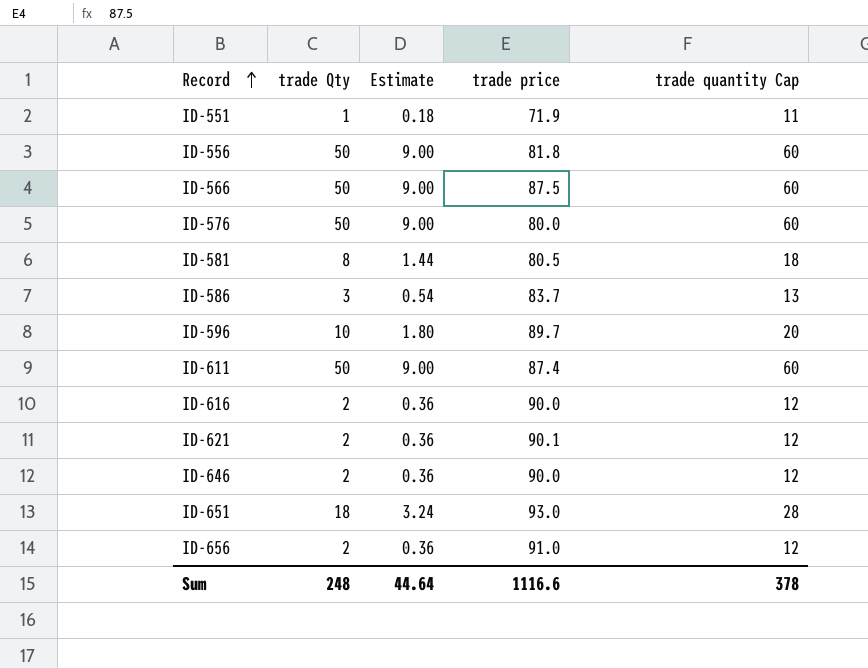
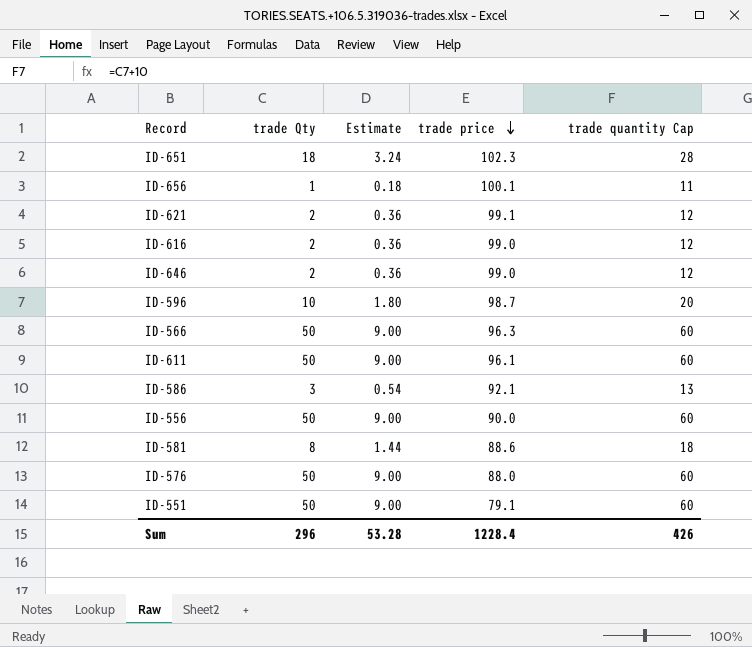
row order: Record ascending -> trade price descending
ID-651 | trade price: 93.0 -> 102.3
ID-656 | trade Qty: 2 -> 1
ID-656 | Estimate: 0.36 -> 0.18
ID-656 | trade price: 91.0 -> 100.1
ID-656 | trade quantity Cap: 12 -> 11
ID-621 | trade price: 90.1 -> 99.1
ID-616 | trade price: 90.0 -> 99.0
ID-646 | trade price: 90.0 -> 99.0
ID-596 | trade price: 89.7 -> 98.7
ID-566 | trade price: 87.5 -> 96.3
ID-611 | trade price: 87.4 -> 96.1
ID-586 | trade price: 83.7 -> 92.1
ID-556 | trade price: 81.8 -> 90.0
ID-581 | trade price: 80.5 -> 88.6
ID-576 | trade price: 80.0 -> 88.0
ID-551 | trade Qty: 1 -> 50
ID-551 | Estimate: 0.18 -> 9.00
ID-551 | trade price: 71.9 -> 79.1
ID-551 | trade quantity Cap: 11 -> 60
Sum | trade Qty: 248 -> 296
Sum | Estimate: 44.64 -> 53.28
Sum | trade price: 1116.6 -> 1228.4
Sum | trade quantity Cap: 378 -> 426

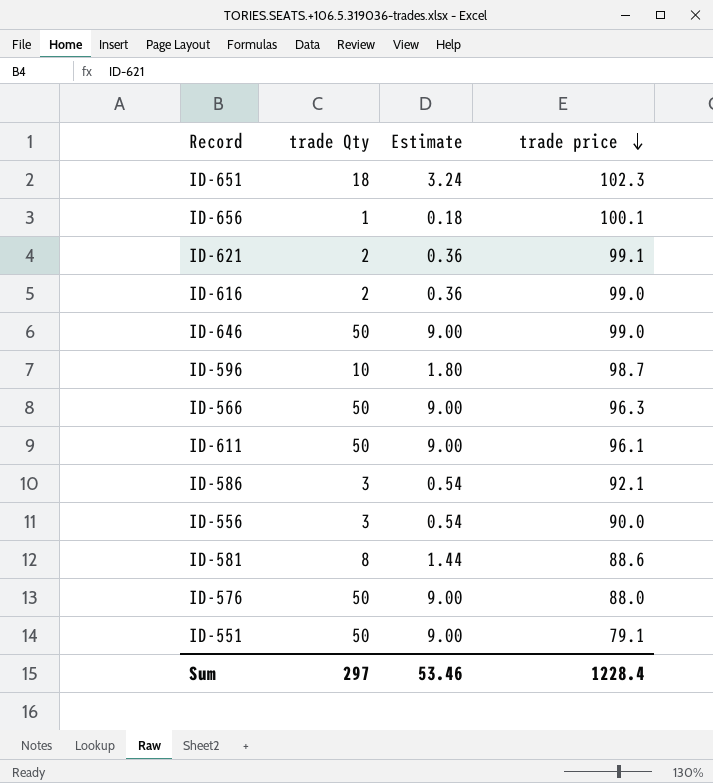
column trade quantity Cap | formula: [trade Qty] + 10 -> none
ID-646 | trade Qty: 2 -> 50
ID-646 | Estimate: 0.36 -> 9.00
ID-556 | trade Qty: 50 -> 3
ID-556 | Estimate: 9.00 -> 0.54
Sum | trade Qty: 296 -> 297
Sum | Estimate: 53.28 -> 53.46

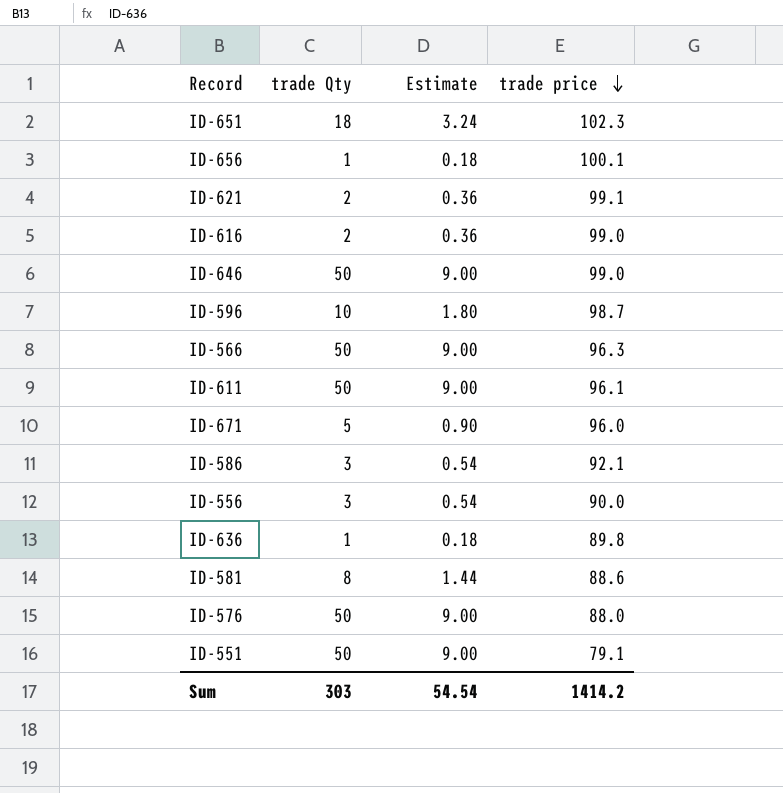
row ID-671: none -> 5 | 0.90 | 96.0
row ID-636: none -> 1 | 0.18 | 89.8
Sum | trade Qty: 297 -> 303
Sum | Estimate: 53.46 -> 54.54
Sum | trade price: 1228.4 -> 1414.2

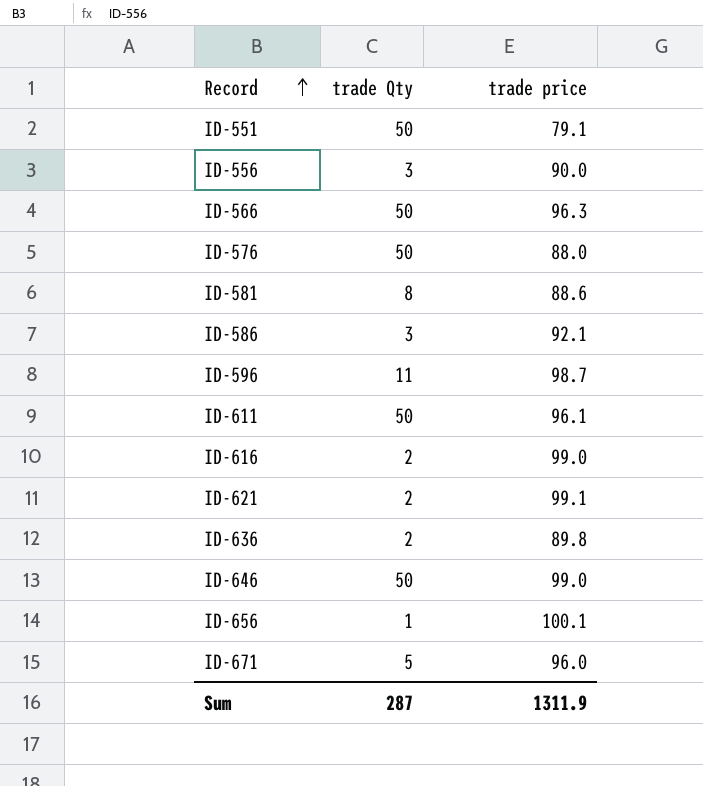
row order: trade price descending -> Record ascending
column Estimate | formula: [trade Qty] * 0.18 -> none
row ID-651: 18 | 3.24 | 102.3 -> none
ID-596 | trade Qty: 10 -> 11
ID-636 | trade Qty: 1 -> 2
Sum | trade Qty: 303 -> 287
Sum | trade price: 1414.2 -> 1311.9

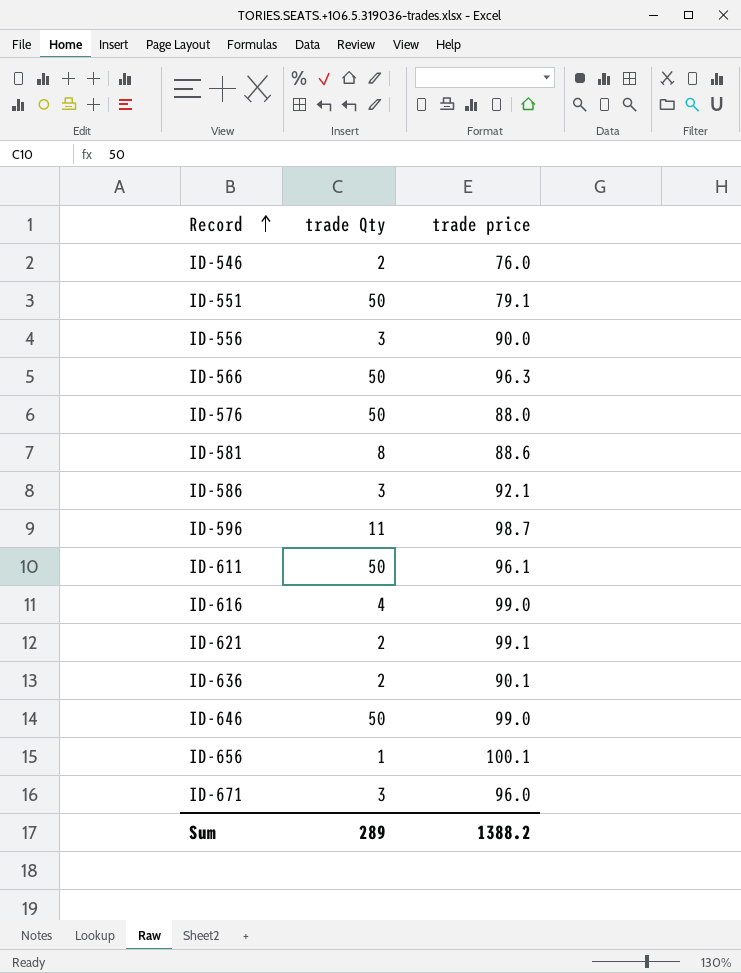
row ID-546: none -> 2 | 76.0
ID-616 | trade Qty: 2 -> 4
ID-636 | trade price: 89.8 -> 90.1
ID-671 | trade Qty: 5 -> 3
Sum | trade Qty: 287 -> 289
Sum | trade price: 1311.9 -> 1388.2

